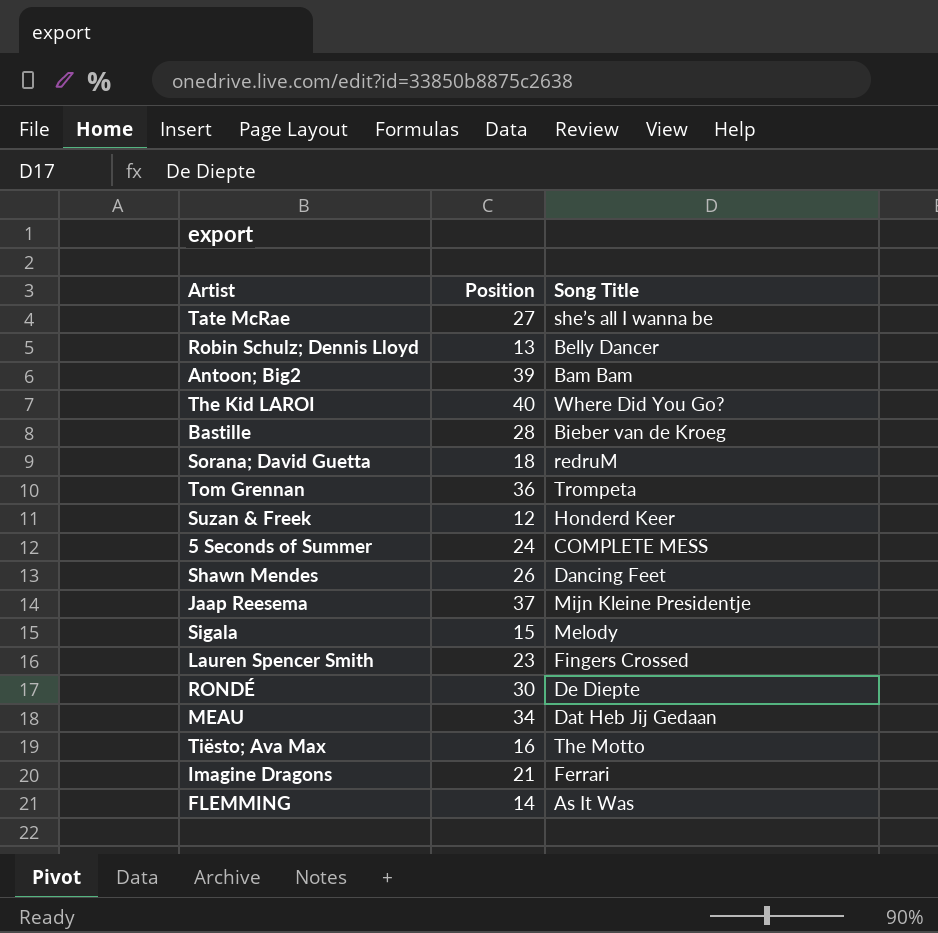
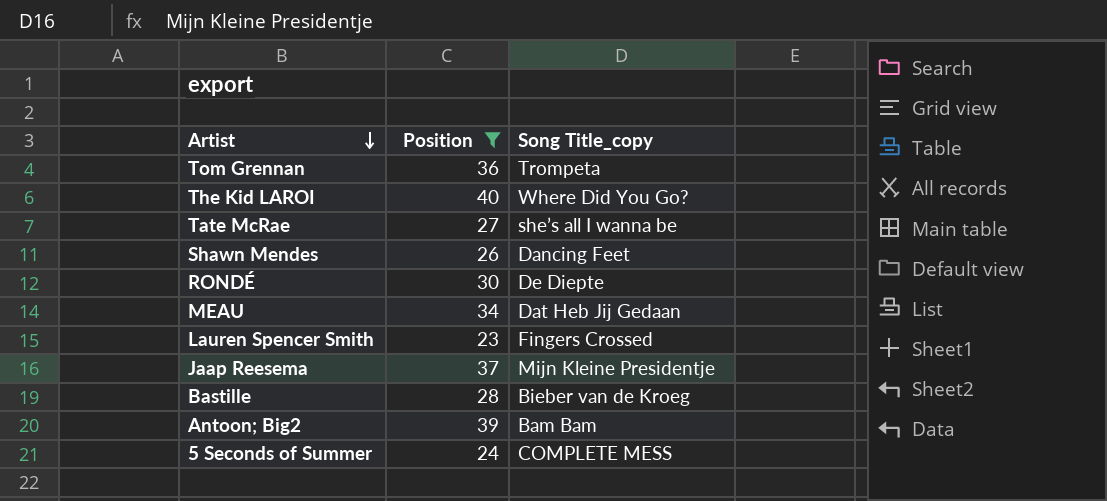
filter: none -> Position >= 23
row order: none -> Artist descending
column name: Song Title -> Song Title_copy

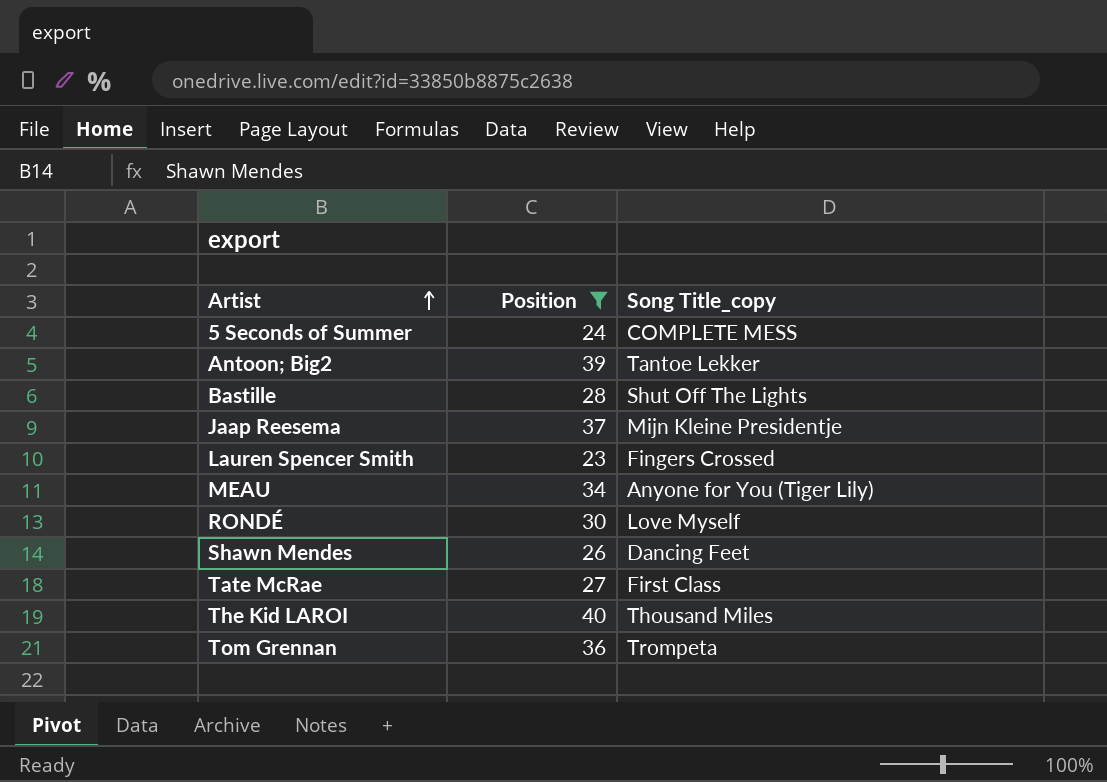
row order: Artist descending -> Artist ascending
Antoon; Big2 | Song Title_copy: Bam Bam -> Tantoe Lekker
Bastille | Song Title_copy: Bieber van de Kroeg -> Shut Off The Lights
MEAU | Song Title_copy: Dat Heb Jij Gedaan -> Anyone for You (Tiger Lily)
RONDÉ | Song Title_copy: De Diepte -> Love Myself
Tate McRae | Song Title_copy: she’s all I wanna be -> First Class
The Kid LAROI | Song Title_copy: Where Did You Go? -> Thousand Miles

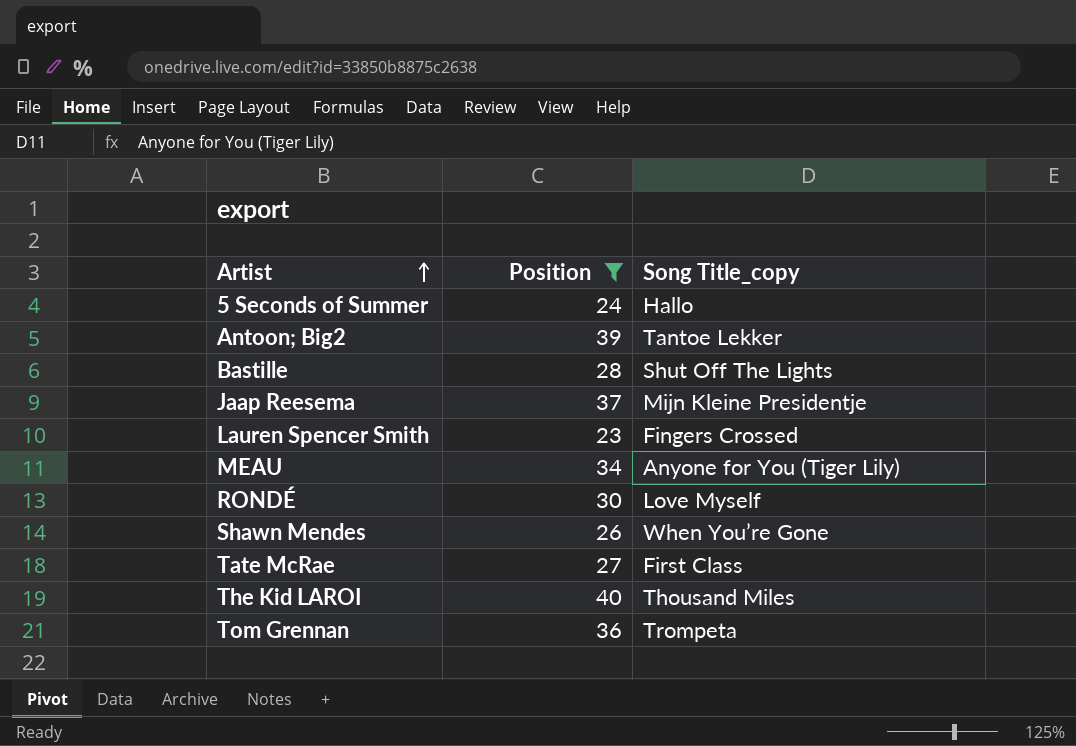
5 Seconds of Summer | Song Title_copy: COMPLETE MESS -> Hallo
Shawn Mendes | Song Title_copy: Dancing Feet -> When You’re Gone

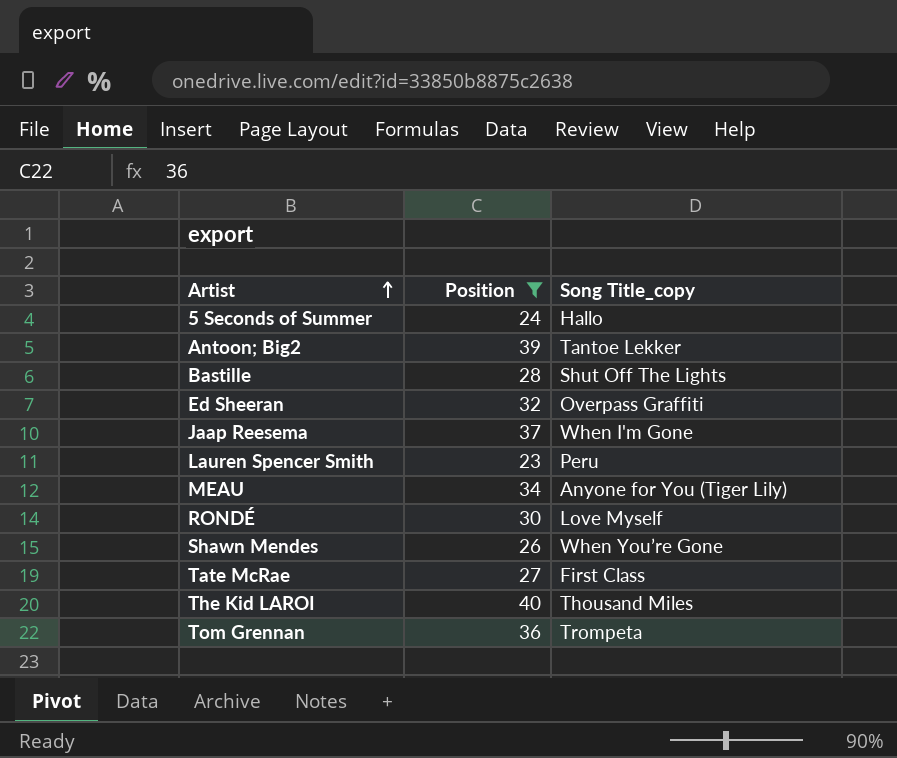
row Ed Sheeran: none -> 32 | Overpass Graffiti
Jaap Reesema | Song Title_copy: Mijn Kleine Presidentje -> When I'm Gone
Lauren Spencer Smith | Song Title_copy: Fingers Crossed -> Peru

